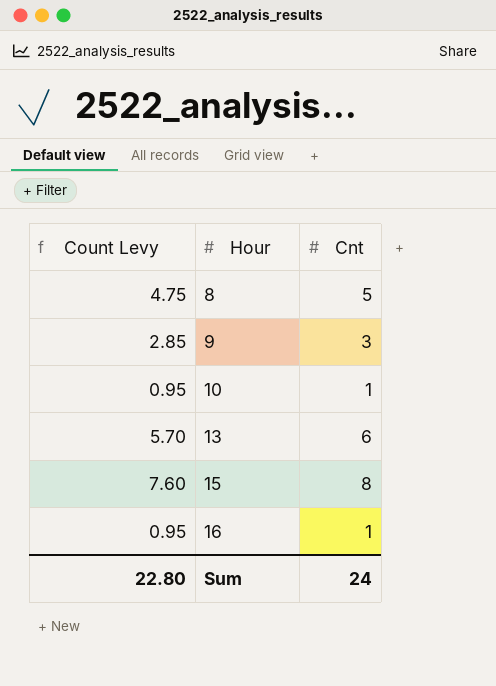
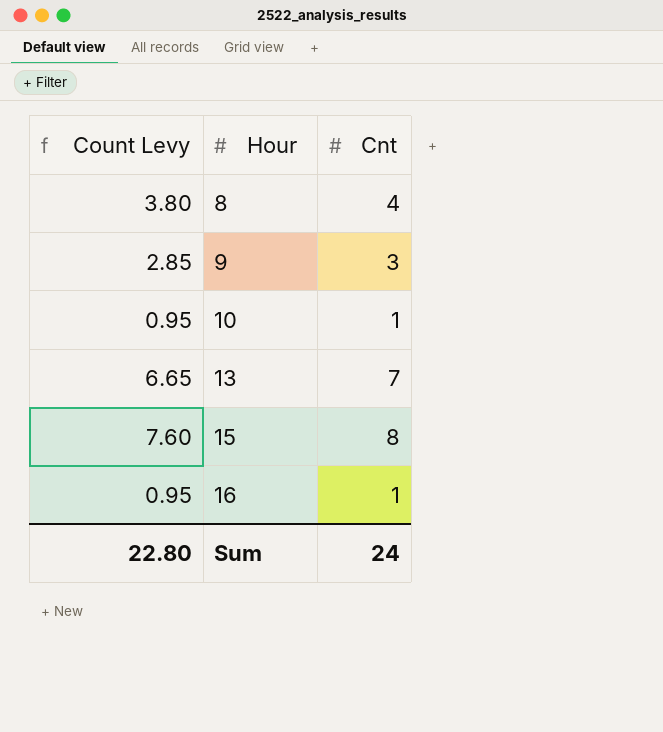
8 | Count Levy: 4.75 -> 3.80
8 | Cnt: 5 -> 4
13 | Count Levy: 5.70 -> 6.65
13 | Cnt: 6 -> 7

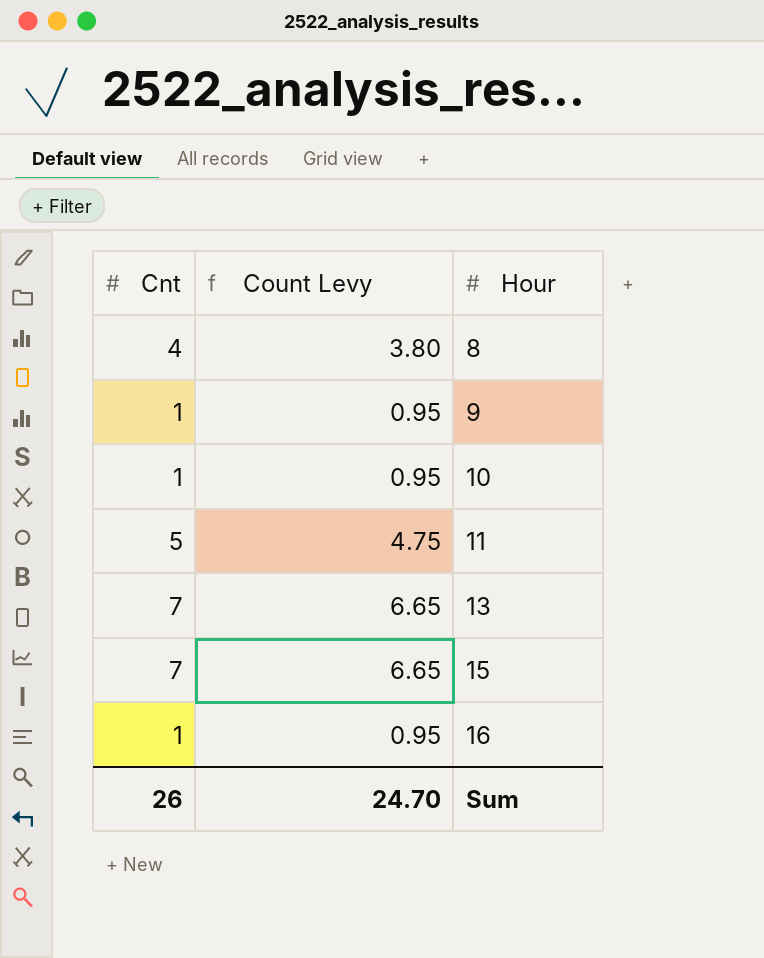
column Cnt | position: 3 -> 1
9 | Cnt: 3 -> 1
9 | Count Levy: 2.85 -> 0.95
row 11: none -> 5 | 4.75
15 | Cnt: 8 -> 7
15 | Count Levy: 7.60 -> 6.65
Sum | Cnt: 24 -> 26
Sum | Count Levy: 22.80 -> 24.70

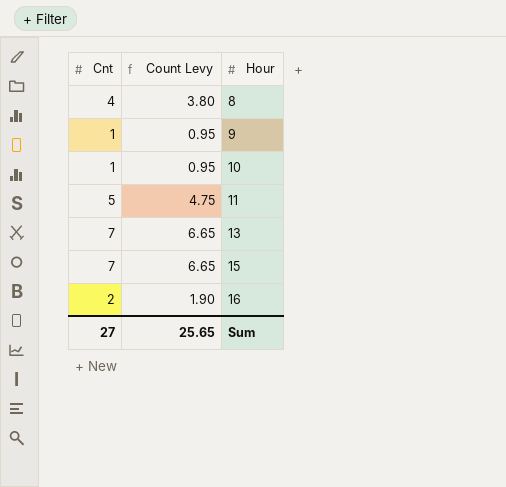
16 | Cnt: 1 -> 2
16 | Count Levy: 0.95 -> 1.90
Sum | Cnt: 26 -> 27
Sum | Count Levy: 24.70 -> 25.65

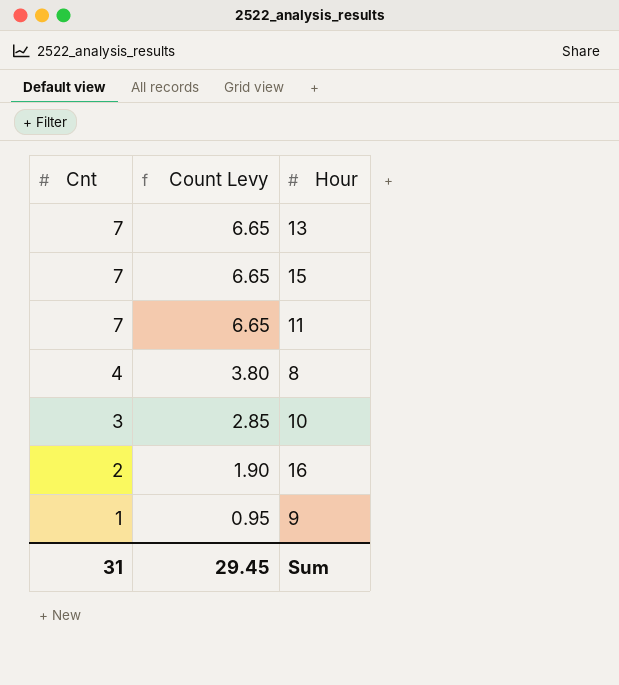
row order: Hour ascending -> Cnt descending
11 | Cnt: 5 -> 7
11 | Count Levy: 4.75 -> 6.65
10 | Cnt: 1 -> 3
10 | Count Levy: 0.95 -> 2.85
Sum | Cnt: 27 -> 31
Sum | Count Levy: 25.65 -> 29.45

